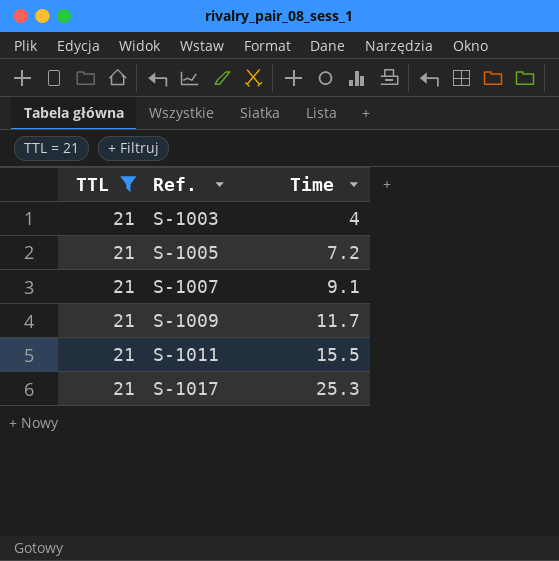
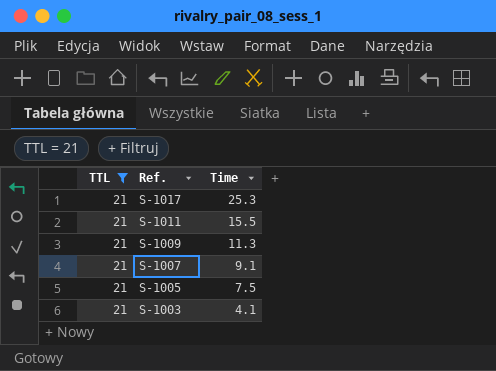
row order: Ref. ascending -> Ref. descending
S-1009 | Time: 11.7 -> 11.3
S-1005 | Time: 7.2 -> 7.5
S-1003 | Time: 4 -> 4.1

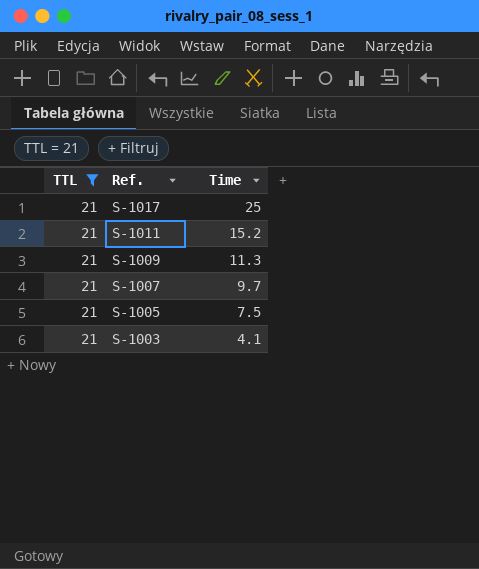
S-1017 | Time: 25.3 -> 25
S-1011 | Time: 15.5 -> 15.2
S-1007 | Time: 9.1 -> 9.7

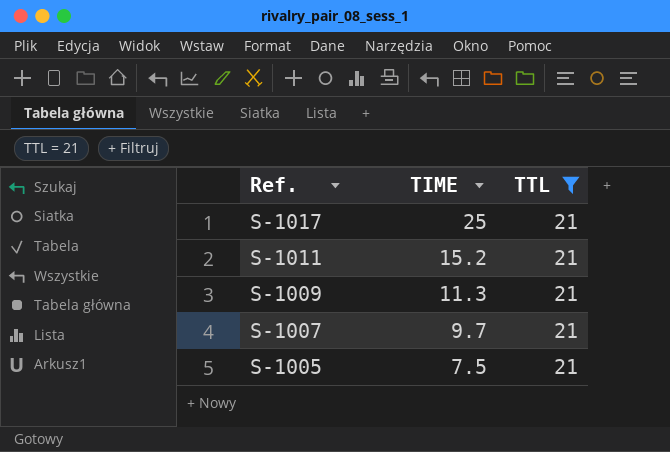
column name: Time -> TIME
column TTL | position: 1 -> 3
row S-1003: 21 | 4.1 -> none

